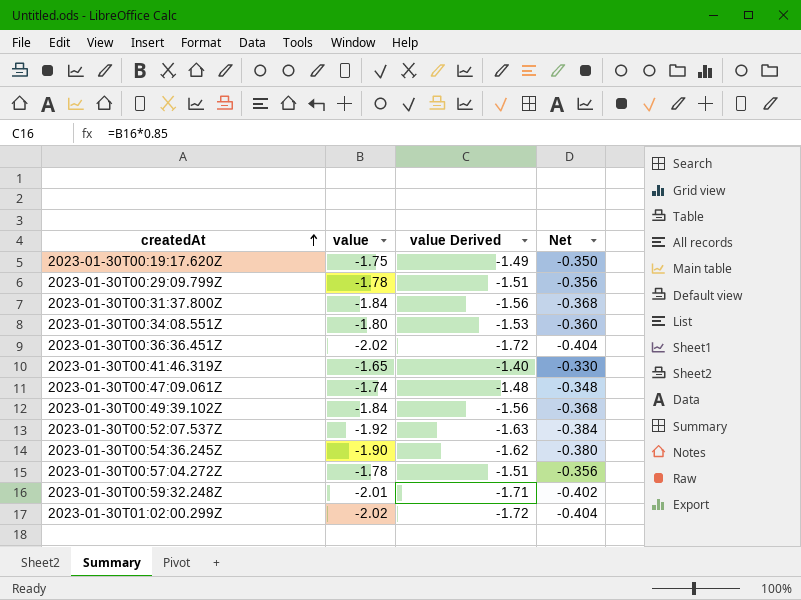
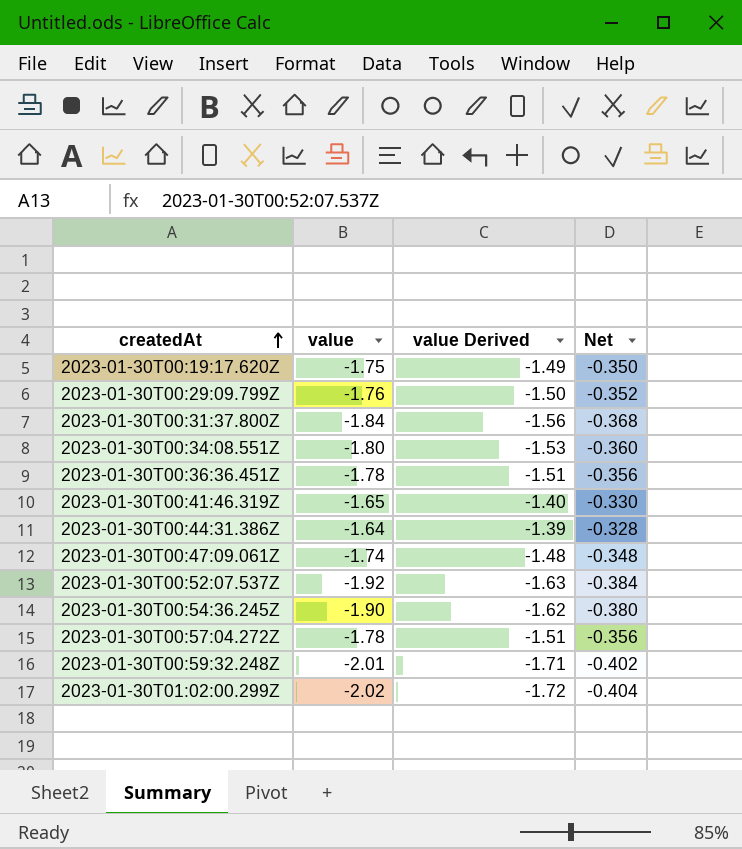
row 2023-01-30T00:49:39.102Z: -1.84 | -1.56 | -0.368 -> none
2023-01-30T00:29:09.799Z | value: -1.78 -> -1.76
2023-01-30T00:29:09.799Z | value Derived: -1.51 -> -1.50
2023-01-30T00:29:09.799Z | Net: -0.356 -> -0.352
2023-01-30T00:36:36.451Z | value: -2.02 -> -1.78
2023-01-30T00:36:36.451Z | value Derived: -1.72 -> -1.51
2023-01-30T00:36:36.451Z | Net: -0.404 -> -0.356
row 2023-01-30T00:44:31.386Z: none -> -1.64 | -1.39 | -0.328

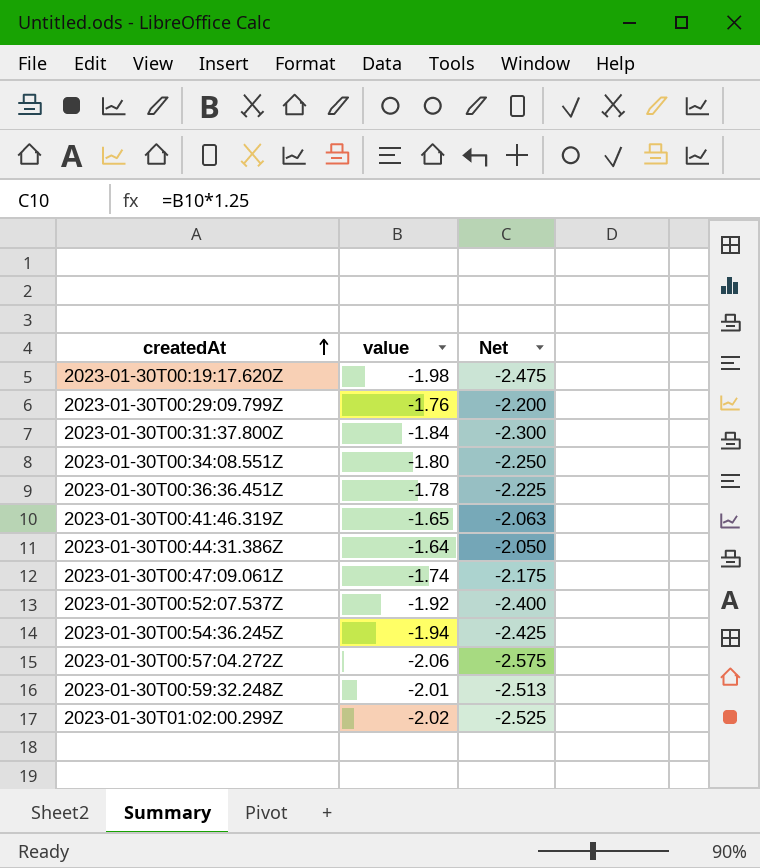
column value Derived | formula: [value] * 0.85 -> none
column Net | formula: [value] * 0.2 -> [value] * 1.25
2023-01-30T00:19:17.620Z | value: -1.75 -> -1.98
2023-01-30T00:54:36.245Z | value: -1.90 -> -1.94
2023-01-30T00:57:04.272Z | value: -1.78 -> -2.06

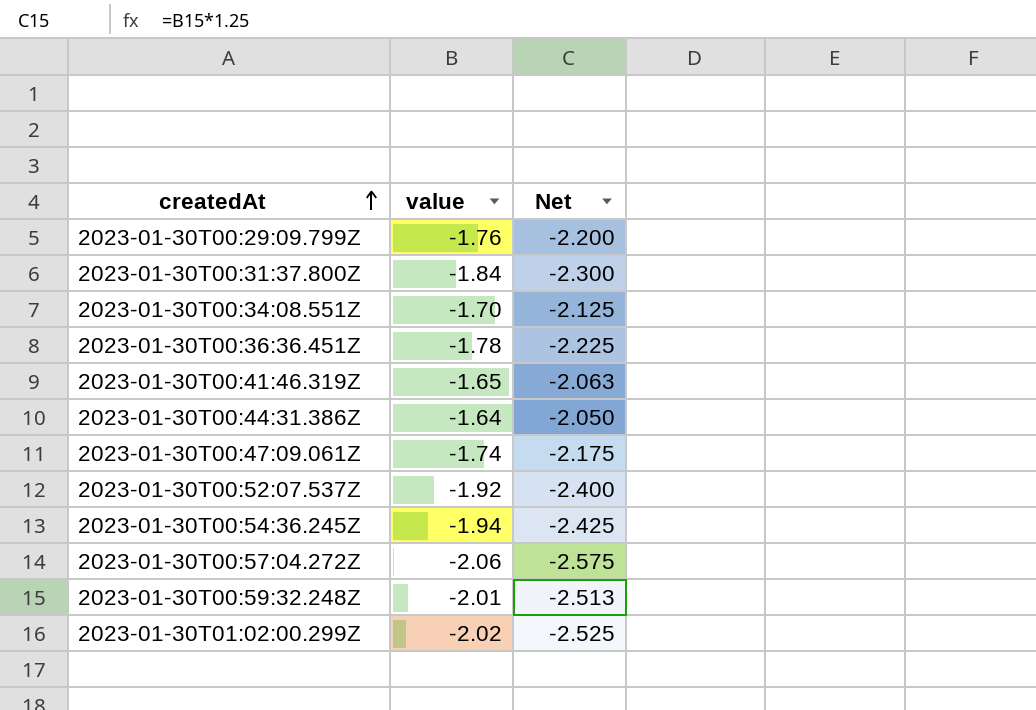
row 2023-01-30T00:19:17.620Z: -1.98 | -2.475 -> none
2023-01-30T00:34:08.551Z | value: -1.80 -> -1.70
2023-01-30T00:34:08.551Z | Net: -2.250 -> -2.125

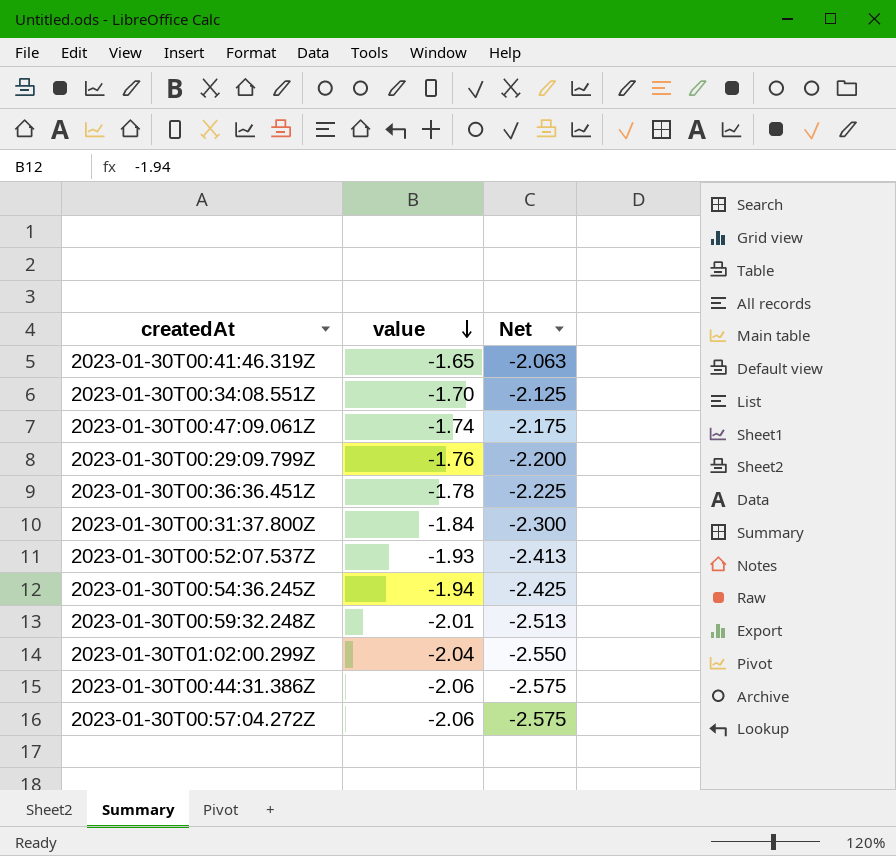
row order: createdAt ascending -> value descending
2023-01-30T00:52:07.537Z | value: -1.92 -> -1.93
2023-01-30T00:52:07.537Z | Net: -2.400 -> -2.413
2023-01-30T01:02:00.299Z | value: -2.02 -> -2.04
2023-01-30T01:02:00.299Z | Net: -2.525 -> -2.550
2023-01-30T00:44:31.386Z | value: -1.64 -> -2.06
2023-01-30T00:44:31.386Z | Net: -2.050 -> -2.575

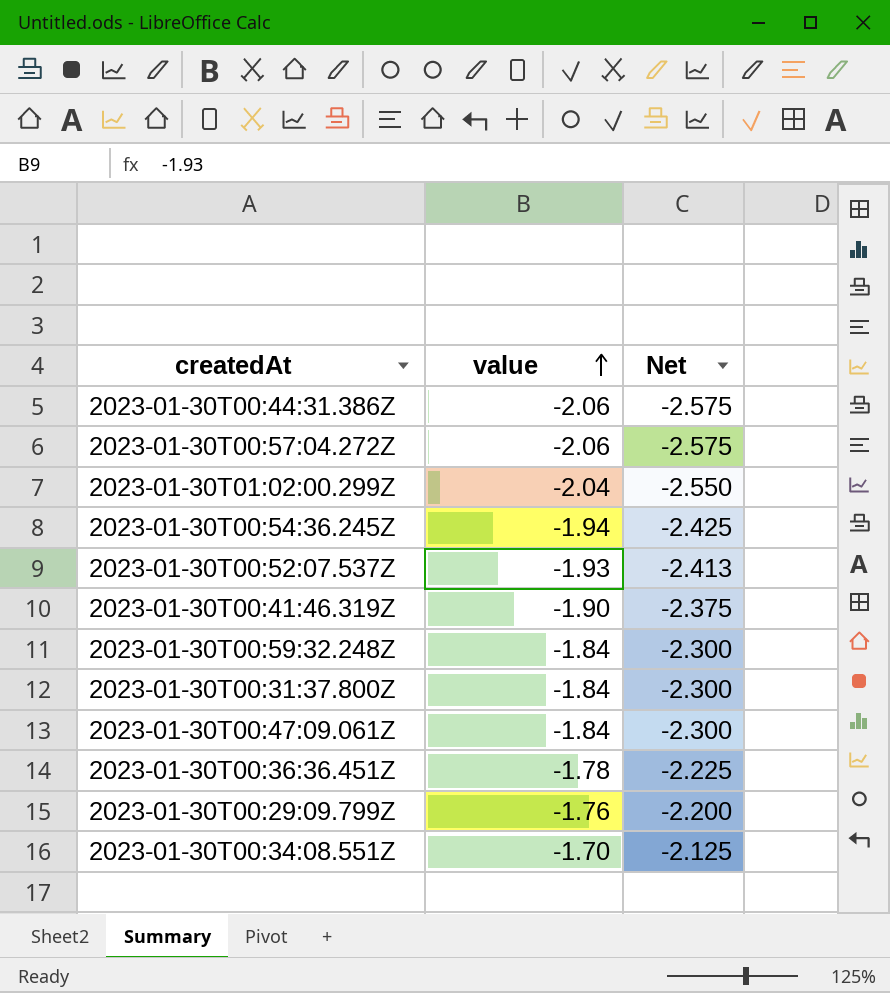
row order: value descending -> value ascending
2023-01-30T00:41:46.319Z | value: -1.65 -> -1.90
2023-01-30T00:41:46.319Z | Net: -2.063 -> -2.375
2023-01-30T00:59:32.248Z | value: -2.01 -> -1.84
2023-01-30T00:59:32.248Z | Net: -2.513 -> -2.300
2023-01-30T00:47:09.061Z | value: -1.74 -> -1.84
2023-01-30T00:47:09.061Z | Net: -2.175 -> -2.300

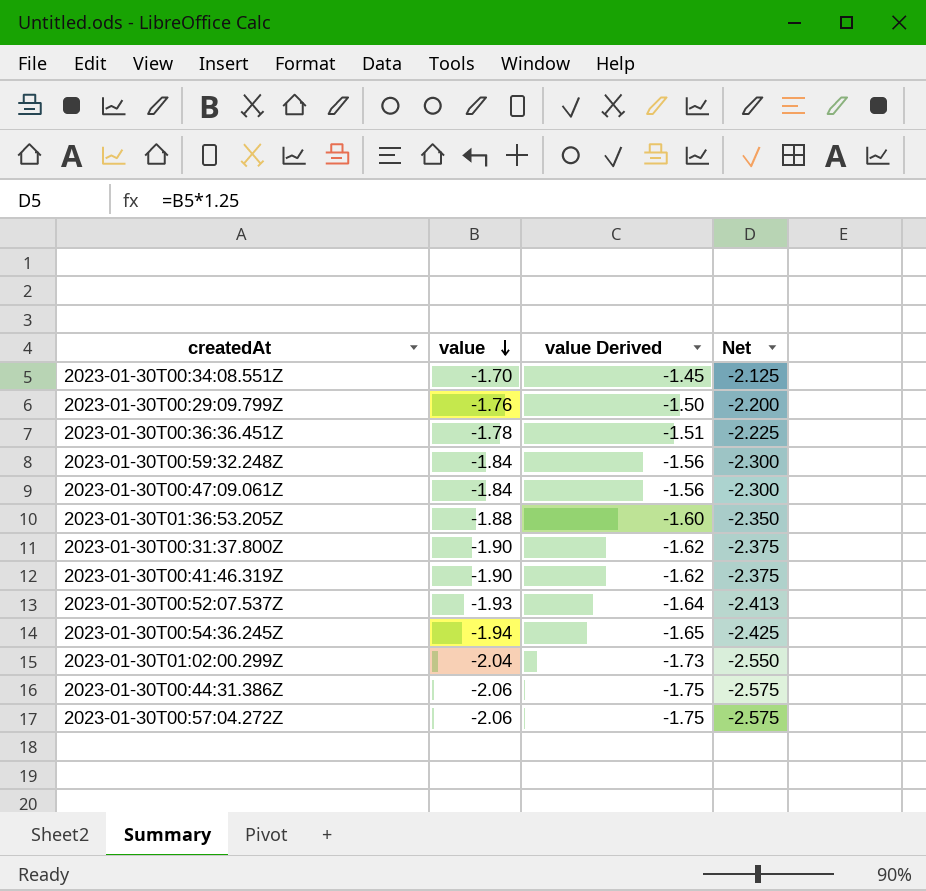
row order: value ascending -> value descending
column value Derived | formula: none -> [value] * 0.85
row 2023-01-30T01:36:53.205Z: none -> -1.88 | -1.60 | -2.350
2023-01-30T00:31:37.800Z | value: -1.84 -> -1.90
2023-01-30T00:31:37.800Z | Net: -2.300 -> -2.375

